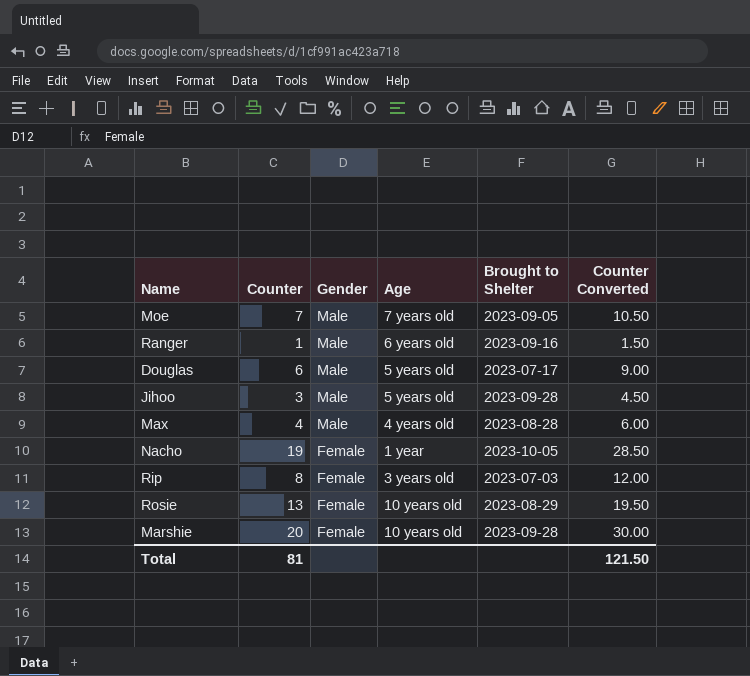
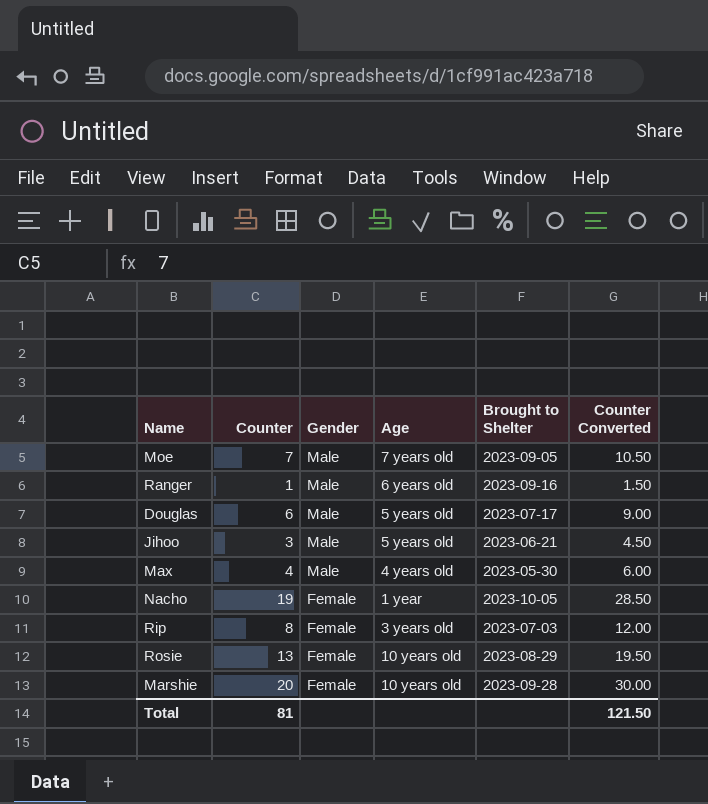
Jihoo | Brought to Shelter: 2023-09-28 -> 2023-06-21
Max | Brought to Shelter: 2023-08-28 -> 2023-05-30

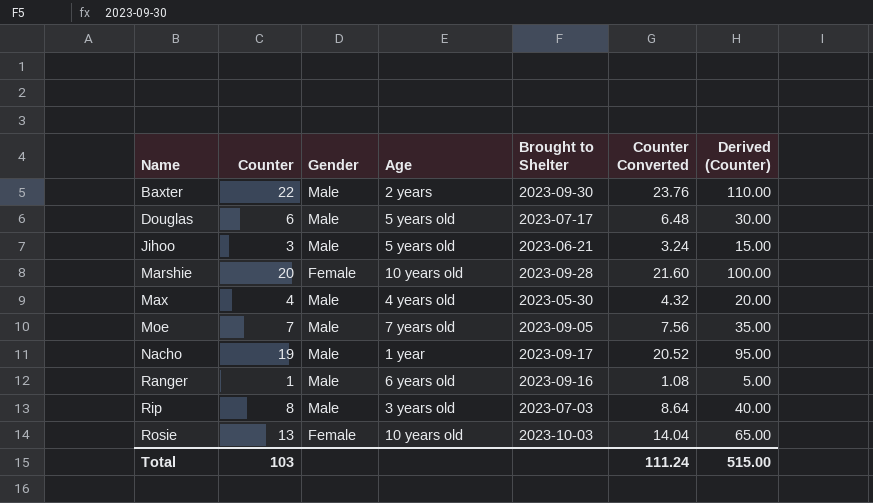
row order: Gender descending -> Name ascending
column Counter Converted | formula: [Counter] * 1.5 -> [Counter] * 1.08
column Derived (Counter) | formula: none -> [Counter] * 5
row Baxter: none -> 22 | Male | 2 years | 2023-09-30 | 23.76 | 110.00
Nacho | Gender: Female -> Male
Nacho | Brought to Shelter: 2023-10-05 -> 2023-09-17
Rip | Gender: Female -> Male
Rosie | Brought to Shelter: 2023-08-29 -> 2023-10-03
Total | Counter: 81 -> 103
Total | Counter Converted: 121.50 -> 111.24

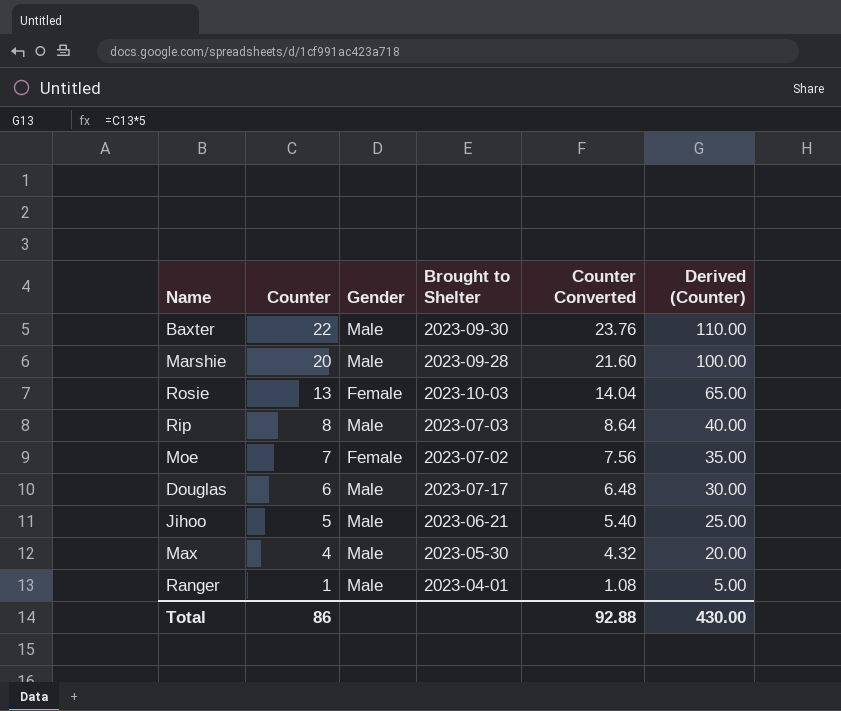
row order: Name ascending -> Counter descending
column Age | position: 4 -> none
row Nacho: 19 | Male | 1 year | 2023-09-17 | 20.52 | 95.00 -> none
Marshie | Gender: Female -> Male
Moe | Gender: Male -> Female
Moe | Brought to Shelter: 2023-09-05 -> 2023-07-02
Jihoo | Counter: 3 -> 5
Jihoo | Counter Converted: 3.24 -> 5.40
Jihoo | Derived (Counter): 15.00 -> 25.00
Ranger | Brought to Shelter: 2023-09-16 -> 2023-04-01
Total | Counter: 103 -> 86
Total | Counter Converted: 111.24 -> 92.88
Total | Derived (Counter): 515.00 -> 430.00

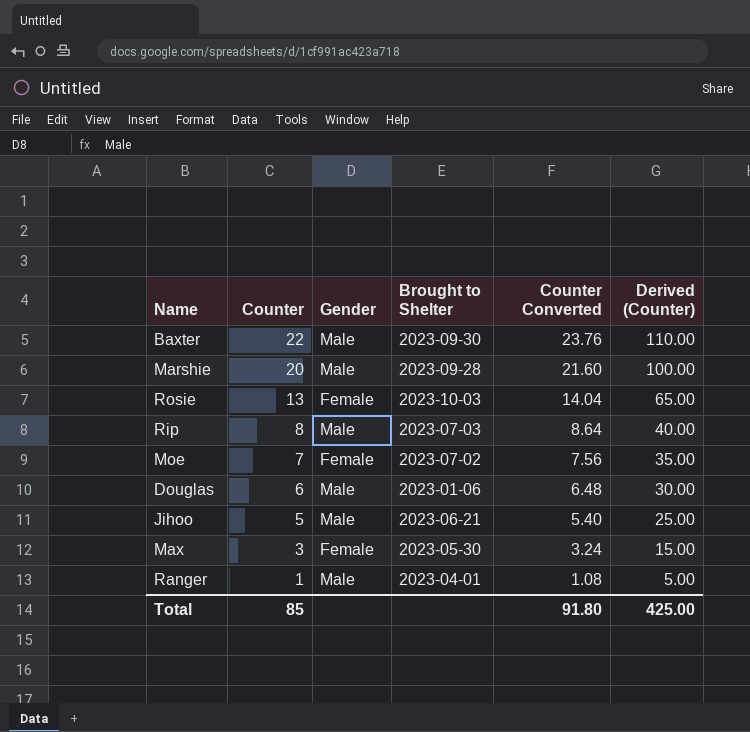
Douglas | Brought to Shelter: 2023-07-17 -> 2023-01-06
Max | Counter: 4 -> 3
Max | Gender: Male -> Female
Max | Counter Converted: 4.32 -> 3.24
Max | Derived (Counter): 20.00 -> 15.00
Total | Counter: 86 -> 85
Total | Counter Converted: 92.88 -> 91.80
Total | Derived (Counter): 430.00 -> 425.00

